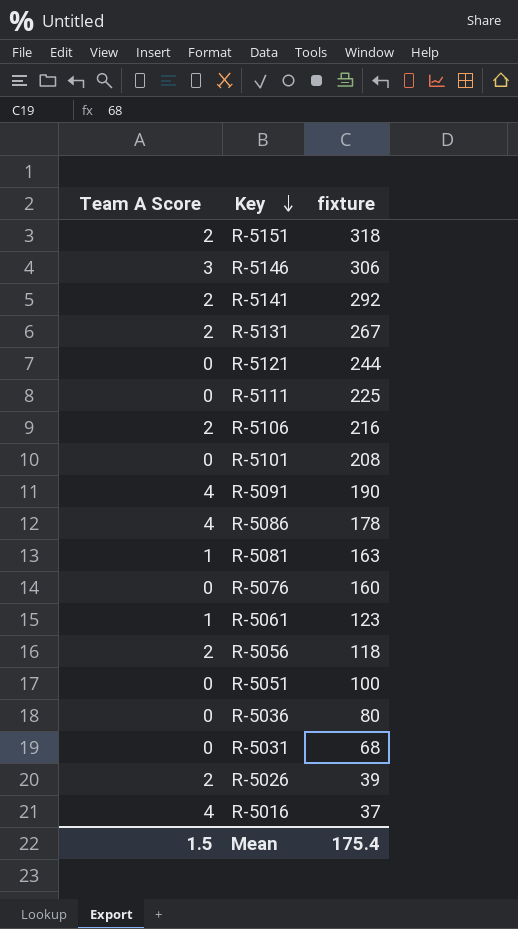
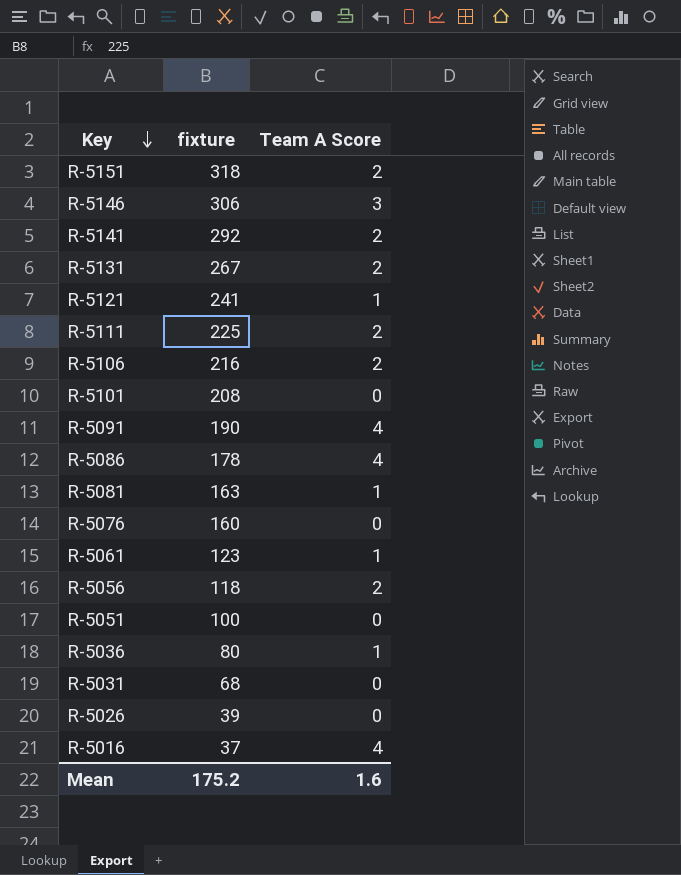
column Team A Score | position: 1 -> 3
R-5121 | fixture: 244 -> 241
R-5121 | Team A Score: 0 -> 1
R-5111 | Team A Score: 0 -> 2
R-5036 | Team A Score: 0 -> 1
R-5026 | Team A Score: 2 -> 0
Mean | fixture: 175.4 -> 175.2
Mean | Team A Score: 1.5 -> 1.6

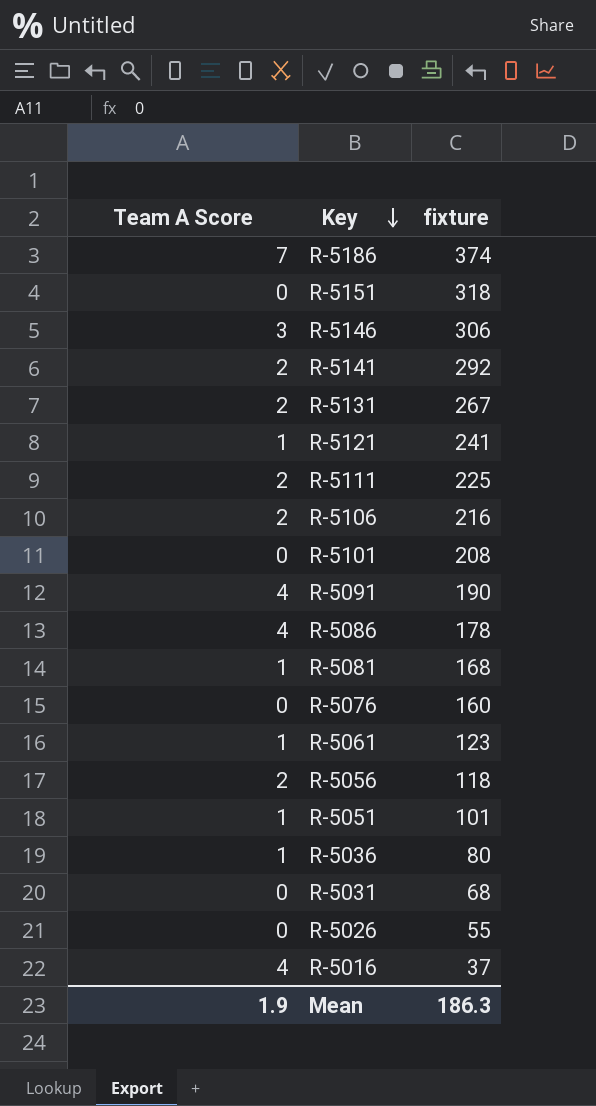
column Team A Score | position: 3 -> 1
row R-5186: none -> 7 | 374
R-5151 | Team A Score: 2 -> 0
R-5081 | fixture: 163 -> 168
R-5051 | Team A Score: 0 -> 1
R-5051 | fixture: 100 -> 101
R-5026 | fixture: 39 -> 55
Mean | Team A Score: 1.6 -> 1.9
Mean | fixture: 175.2 -> 186.3

